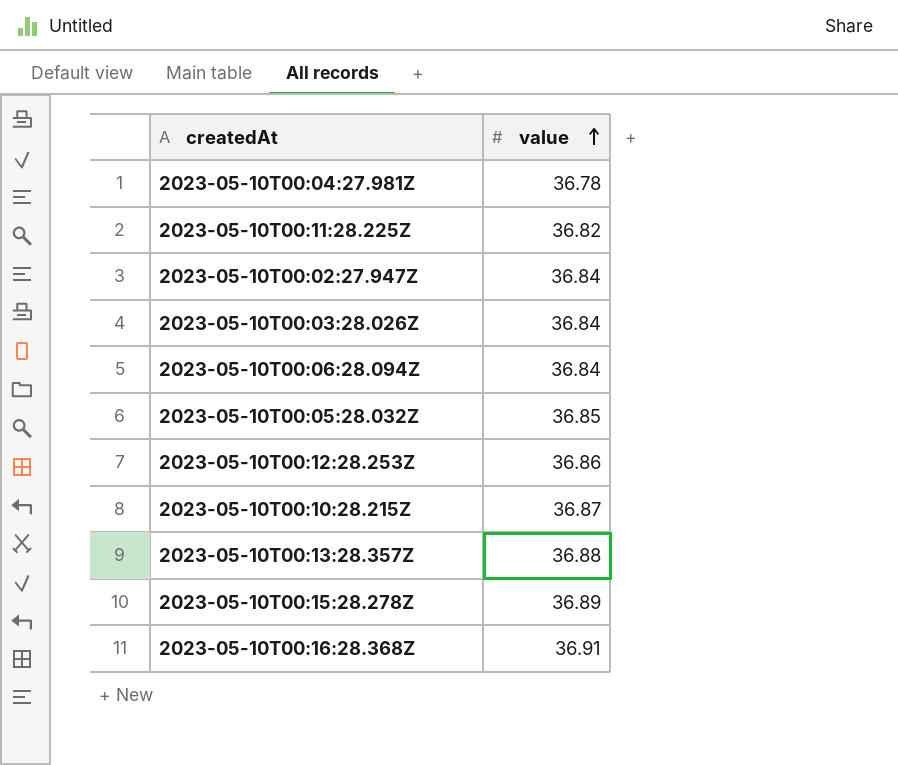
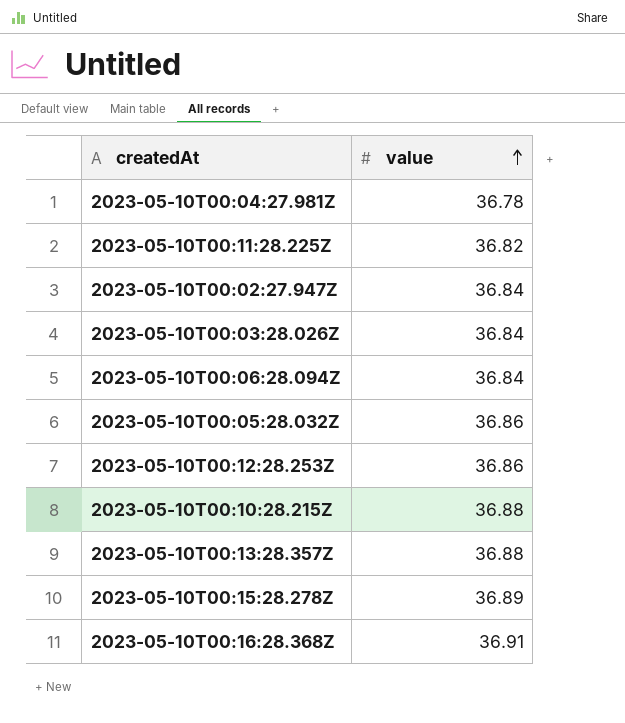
2023-05-10T00:05:28.032Z | value: 36.85 -> 36.86
2023-05-10T00:10:28.215Z | value: 36.87 -> 36.88

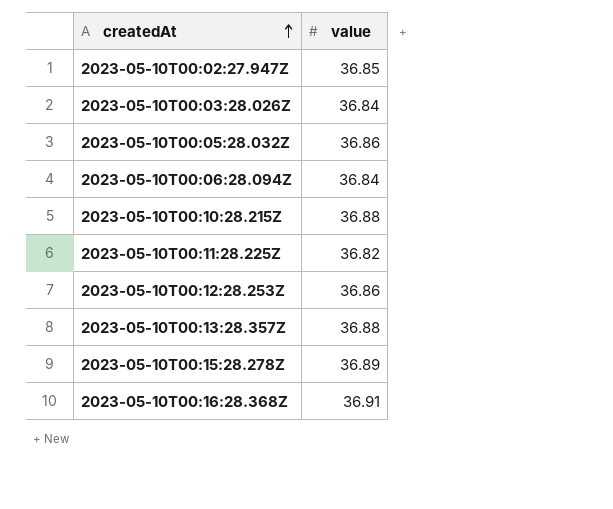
row order: value ascending -> createdAt ascending
row 2023-05-10T00:04:27.981Z: 36.78 -> none
2023-05-10T00:02:27.947Z | value: 36.84 -> 36.85

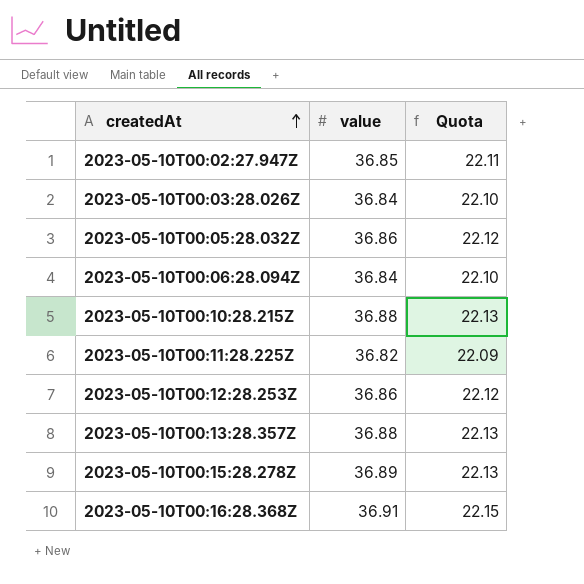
column Quota | formula: none -> [value] * 0.6

